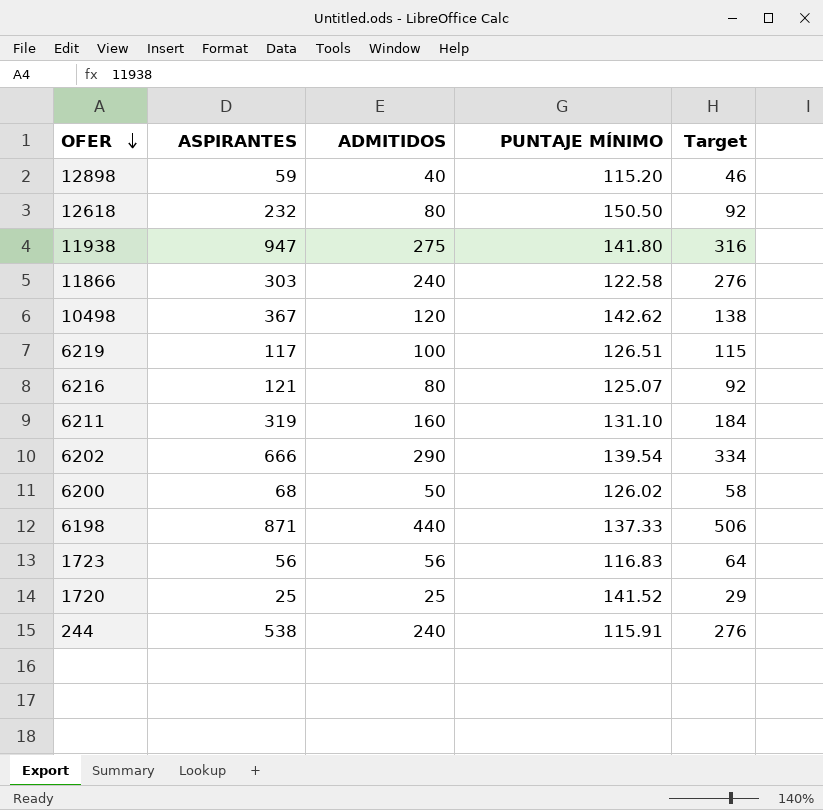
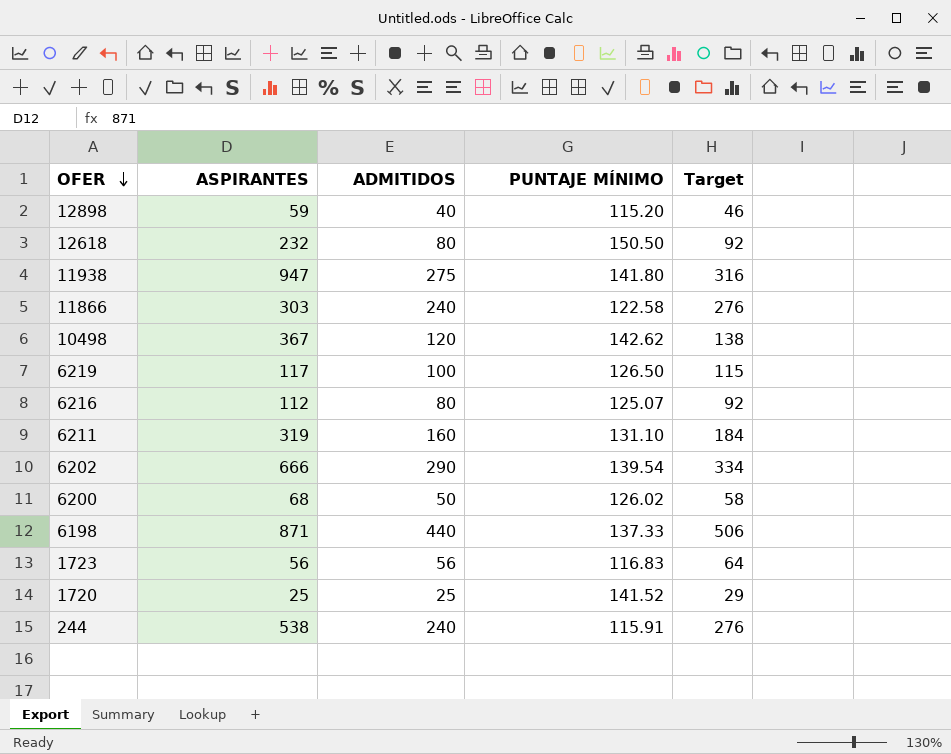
6219 | PUNTAJE MÍNIMO: 126.51 -> 126.50
6216 | ASPIRANTES: 121 -> 112

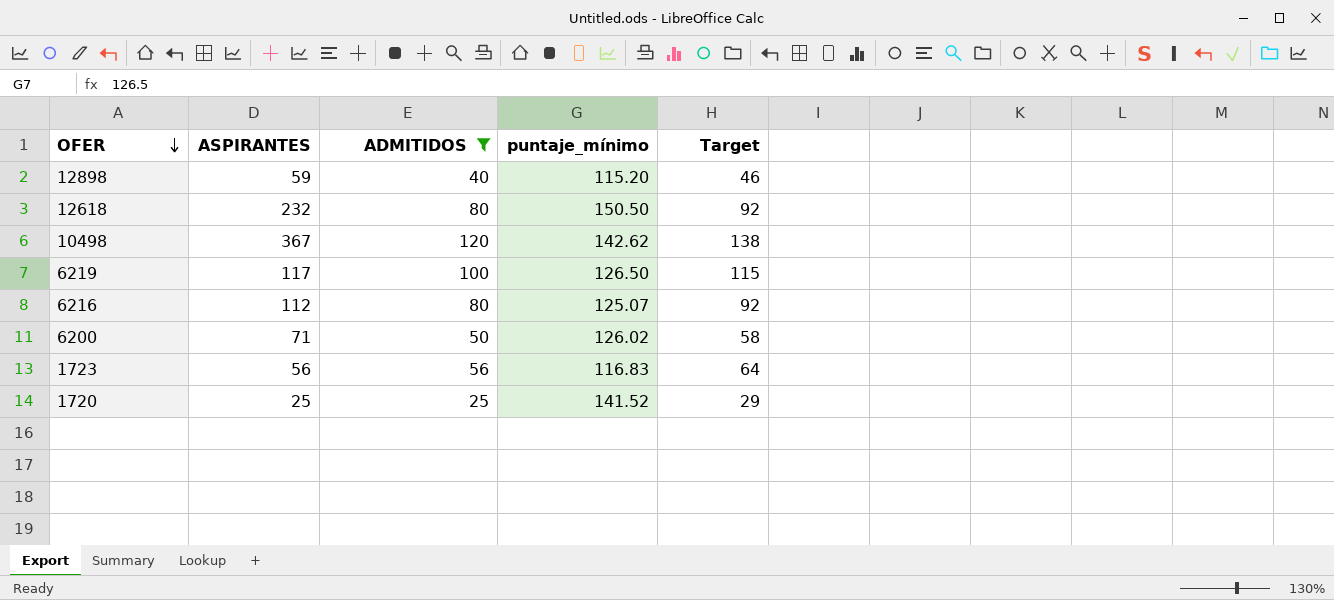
filter: none -> ADMITIDOS <= 120
column name: PUNTAJE MÍNIMO -> puntaje_mínimo
6200 | ASPIRANTES: 68 -> 71

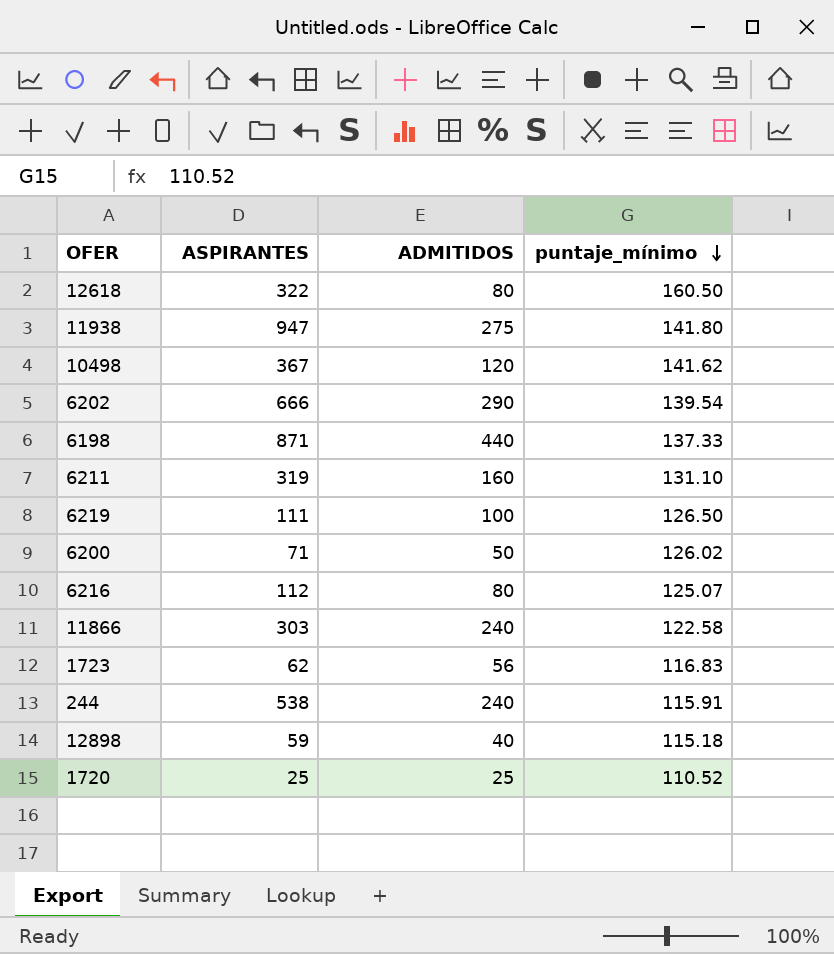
filter: ADMITIDOS <= 120 -> none
row order: OFER descending -> puntaje_mínimo descending
column Target | formula: [ADMITIDOS] * 1.15 -> none
12618 | ASPIRANTES: 232 -> 322
12618 | puntaje_mínimo: 150.50 -> 160.50
10498 | puntaje_mínimo: 142.62 -> 141.62
6219 | ASPIRANTES: 117 -> 111
1723 | ASPIRANTES: 56 -> 62
12898 | puntaje_mínimo: 115.20 -> 115.18
1720 | puntaje_mínimo: 141.52 -> 110.52

